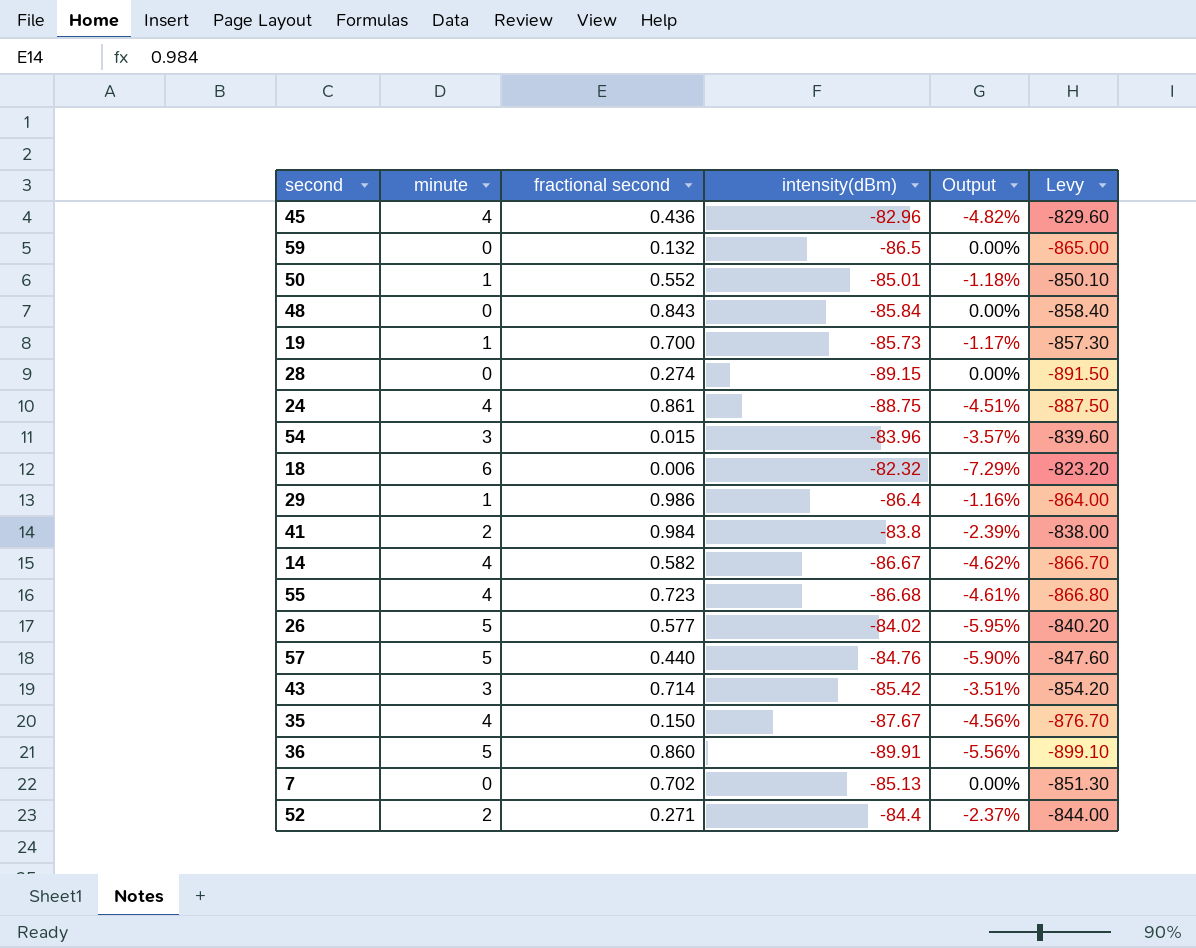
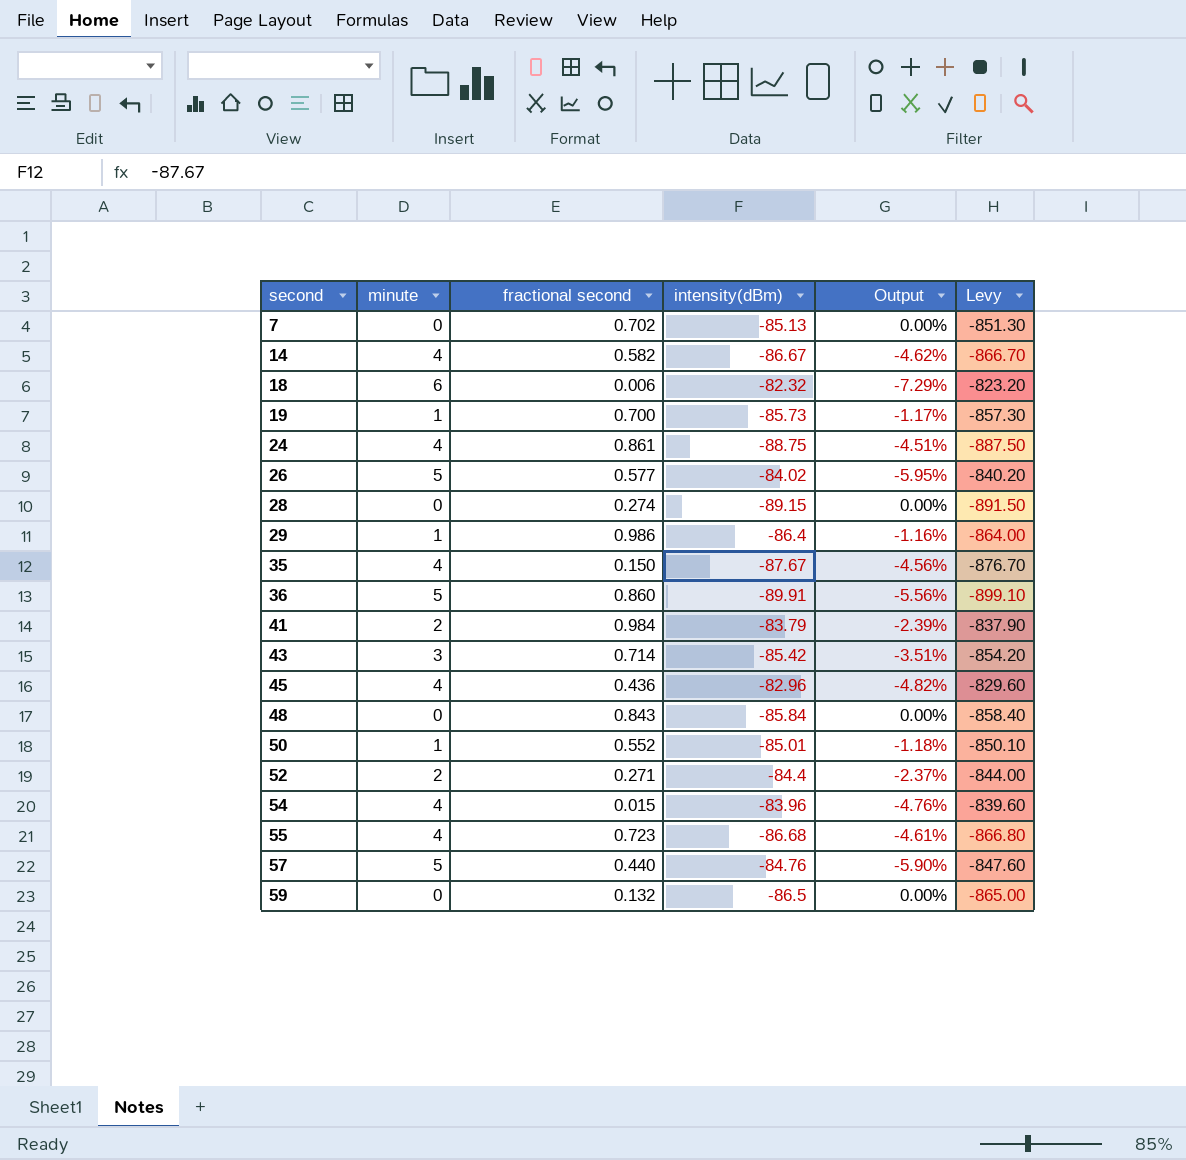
row order: none -> second ascending
41 | intensity(dBm): -83.8 -> -83.79
41 | Levy: -838.00 -> -837.90
54 | minute: 3 -> 4
54 | Output: -3.57% -> -4.76%

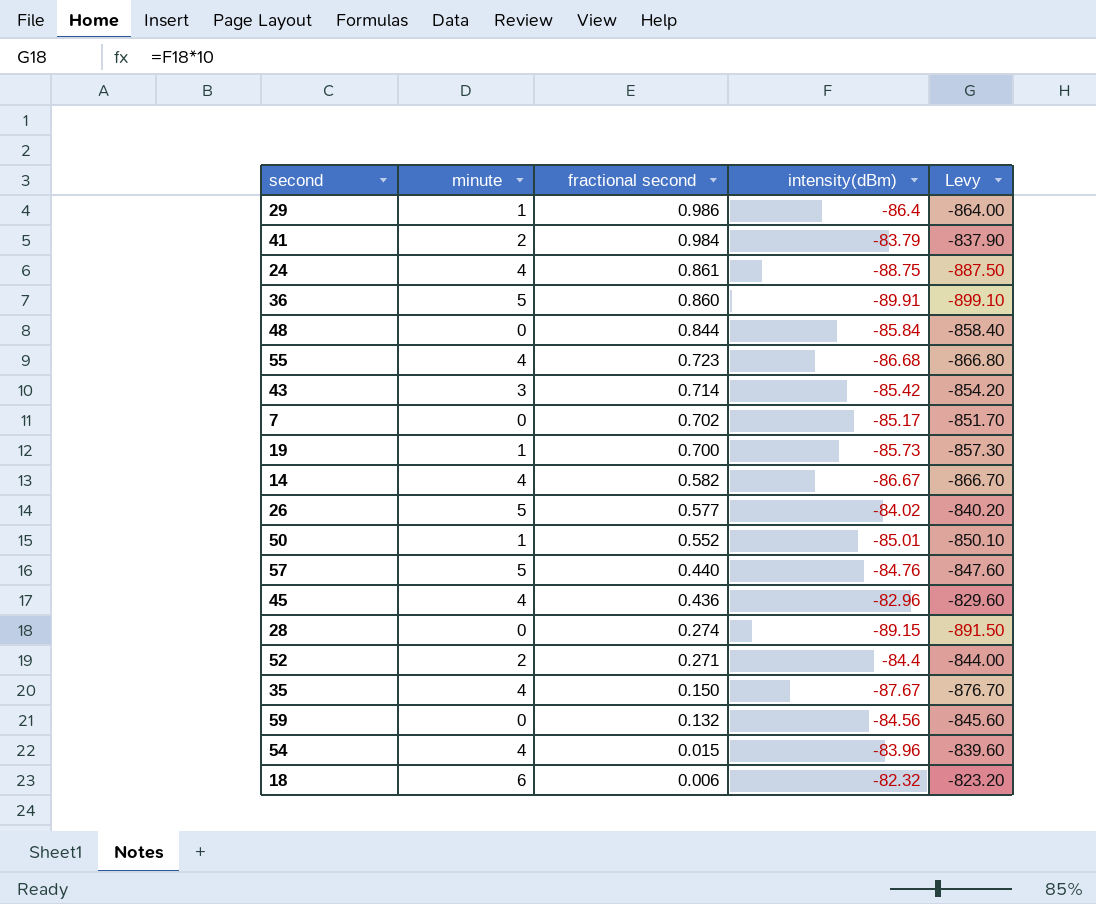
row order: second ascending -> fractional second descending
column Output | formula: [minute] / [intensity(dBm)] -> none
48 | fractional second: 0.843 -> 0.844
7 | intensity(dBm): -85.13 -> -85.17
7 | Levy: -851.30 -> -851.70
59 | intensity(dBm): -86.5 -> -84.56
59 | Levy: -865.00 -> -845.60

